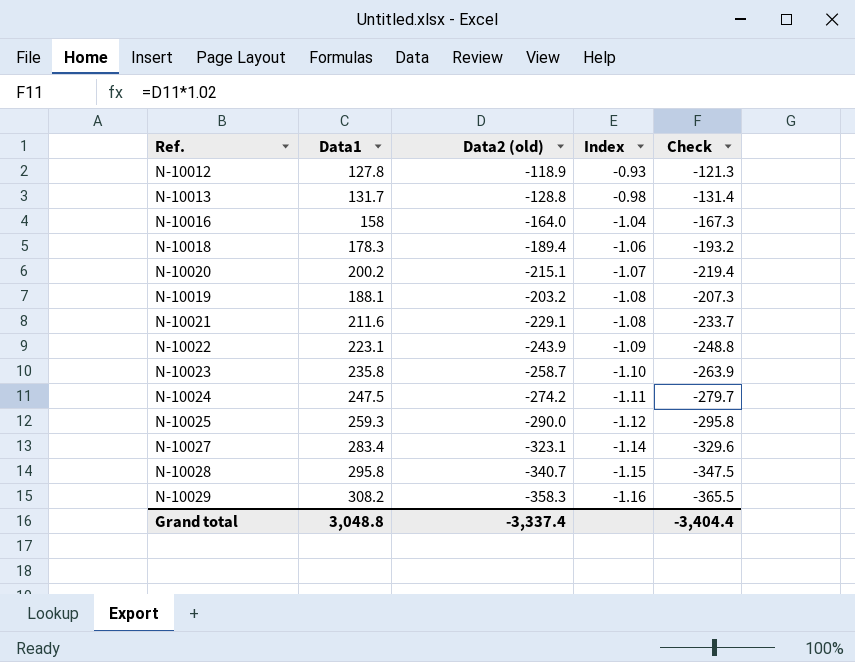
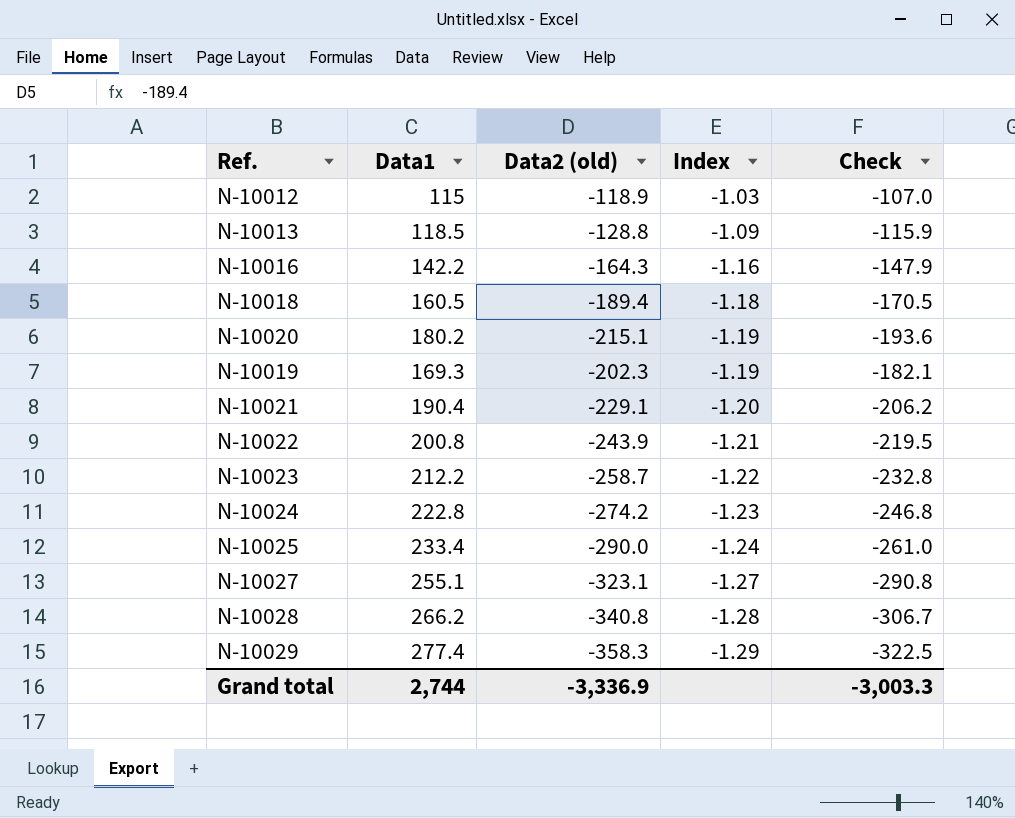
column Check | formula: [Data2 (old)] * 1.02 -> [Data2 (old)] * 0.9
N-10012 | Data1: 127.8 -> 115
N-10012 | Index: -0.93 -> -1.03
N-10013 | Data1: 131.7 -> 118.5
N-10013 | Index: -0.98 -> -1.09
N-10016 | Data1: 158 -> 142.2
N-10016 | Data2 (old): -164.0 -> -164.3
N-10016 | Index: -1.04 -> -1.16
N-10018 | Data1: 178.3 -> 160.5
N-10018 | Index: -1.06 -> -1.18
N-10020 | Data1: 200.2 -> 180.2
N-10020 | Index: -1.07 -> -1.19
N-10019 | Data1: 188.1 -> 169.3
N-10019 | Data2 (old): -203.2 -> -202.3
N-10019 | Index: -1.08 -> -1.19
N-10021 | Data1: 211.6 -> 190.4
N-10021 | Index: -1.08 -> -1.20
N-10022 | Data1: 223.1 -> 200.8
N-10022 | Index: -1.09 -> -1.21
N-10023 | Data1: 235.8 -> 212.2
N-10023 | Index: -1.10 -> -1.22
N-10024 | Data1: 247.5 -> 222.8
N-10024 | Index: -1.11 -> -1.23
N-10025 | Data1: 259.3 -> 233.4
N-10025 | Index: -1.12 -> -1.24
N-10027 | Data1: 283.4 -> 255.1
N-10027 | Index: -1.14 -> -1.27
N-10028 | Data1: 295.8 -> 266.2
N-10028 | Data2 (old): -340.7 -> -340.8
N-10028 | Index: -1.15 -> -1.28
N-10029 | Data1: 308.2 -> 277.4
N-10029 | Index: -1.16 -> -1.29
Grand total | Data1: 3,048.8 -> 2,744
Grand total | Data2 (old): -3,337.4 -> -3,336.9
Grand total | Check: -3,404.4 -> -3,003.3

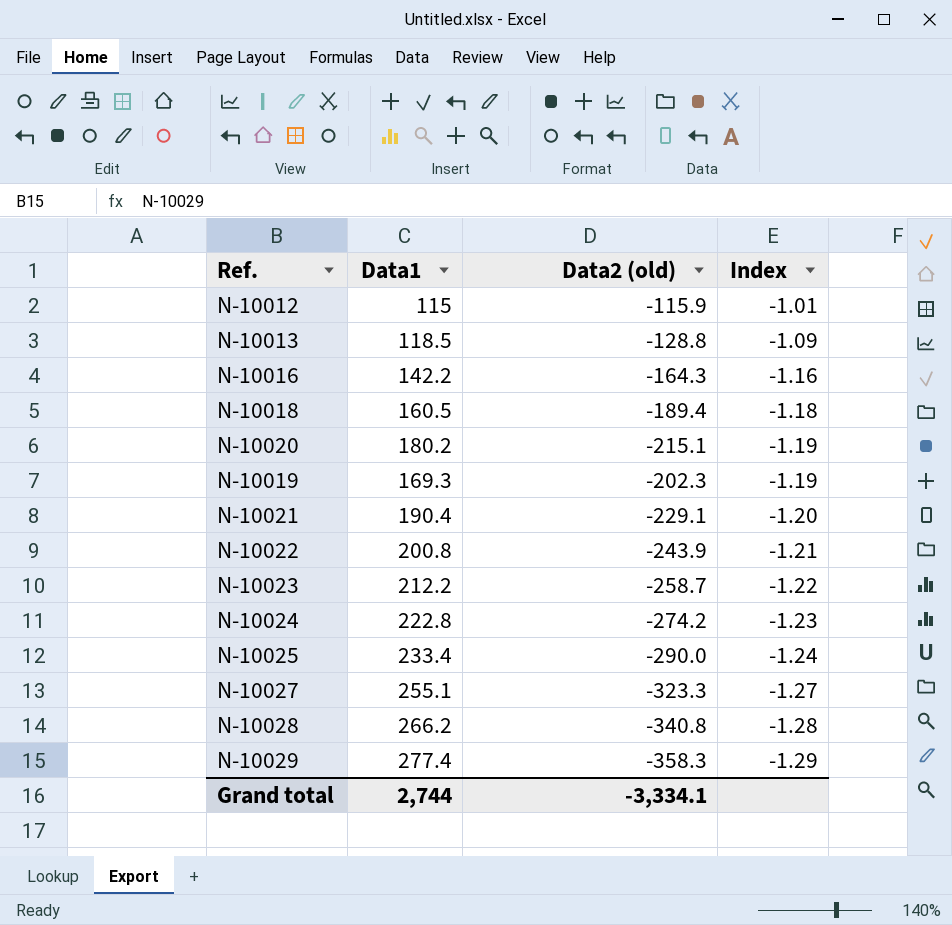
column Check | formula: [Data2 (old)] * 0.9 -> none
N-10012 | Data2 (old): -118.9 -> -115.9
N-10012 | Index: -1.03 -> -1.01
N-10027 | Data2 (old): -323.1 -> -323.3
Grand total | Data2 (old): -3,336.9 -> -3,334.1

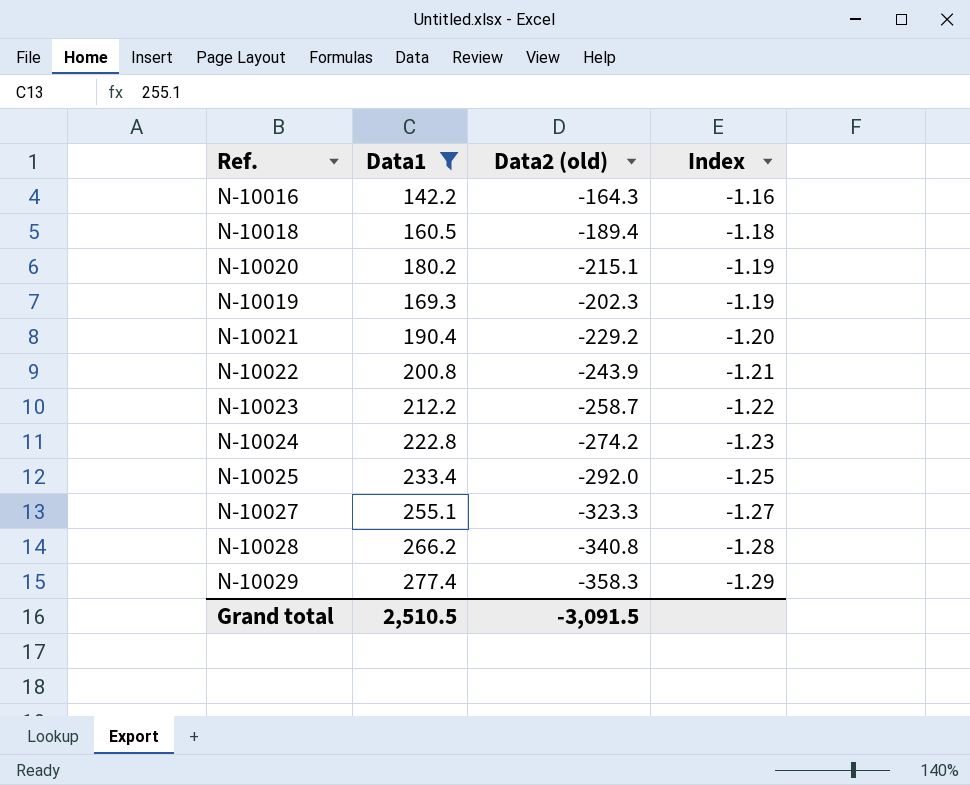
filter: none -> Data1 >= 142.2
N-10021 | Data2 (old): -229.1 -> -229.2
N-10025 | Data2 (old): -290.0 -> -292.0
N-10025 | Index: -1.24 -> -1.25
Grand total | Data1: 2,744 -> 2,510.5
Grand total | Data2 (old): -3,334.1 -> -3,091.5

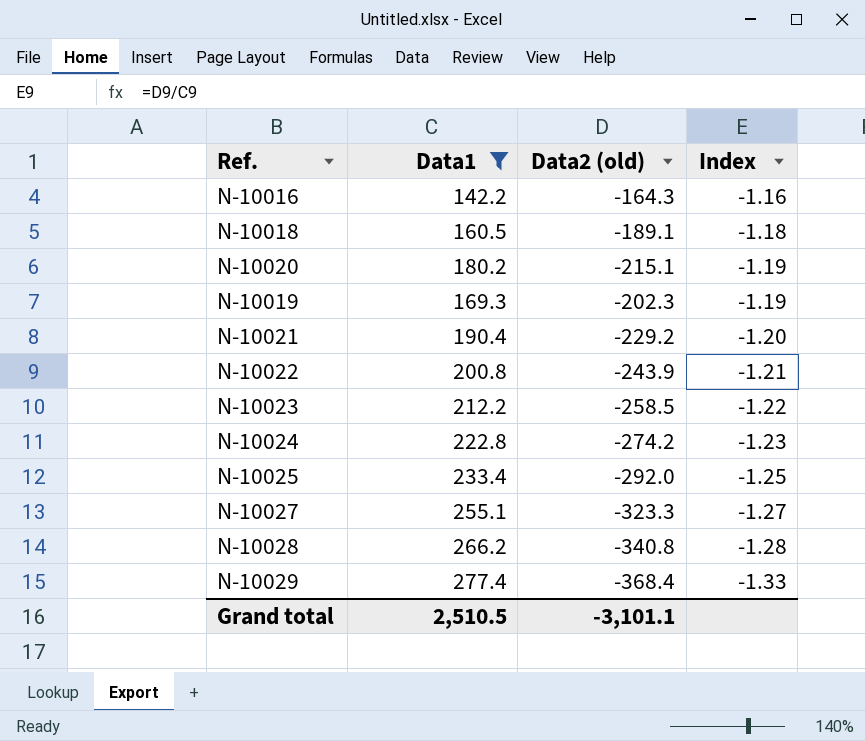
N-10018 | Data2 (old): -189.4 -> -189.1
N-10023 | Data2 (old): -258.7 -> -258.5
N-10029 | Data2 (old): -358.3 -> -368.4
N-10029 | Index: -1.29 -> -1.33
Grand total | Data2 (old): -3,091.5 -> -3,101.1

